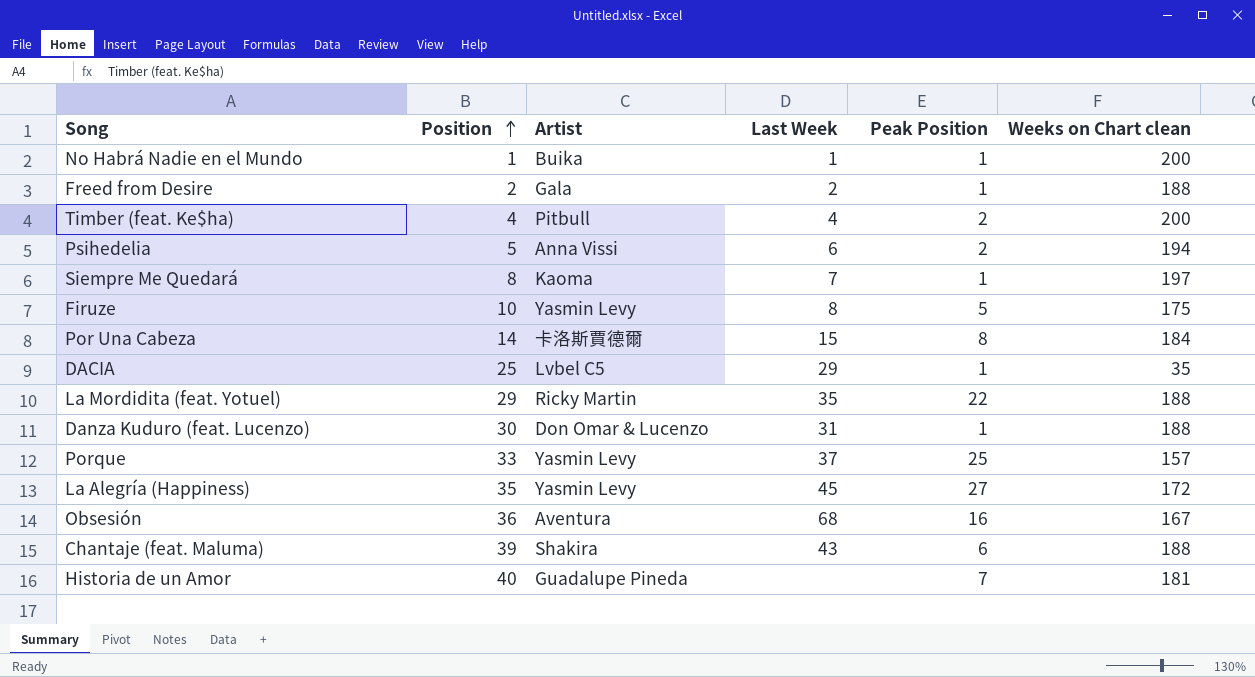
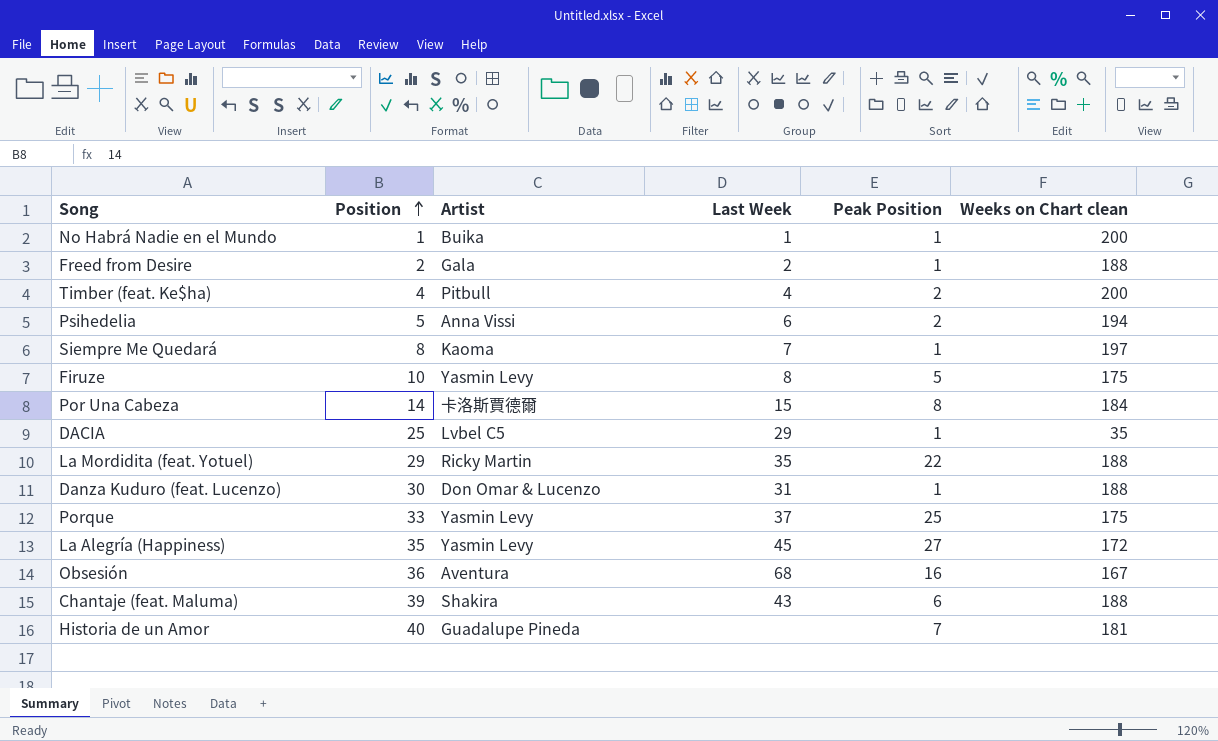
Porque | Weeks on Chart clean: 157 -> 175

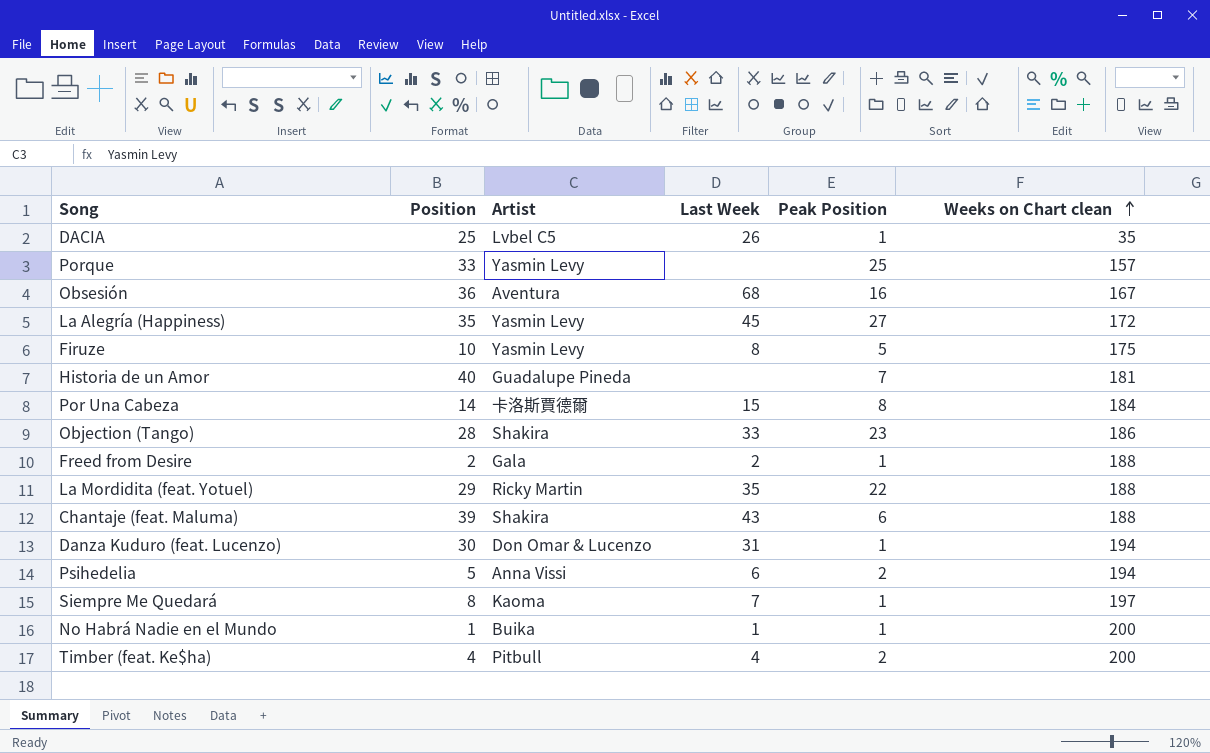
row order: Position ascending -> Weeks on Chart clean ascending
DACIA | Last Week: 29 -> 26
Porque | Last Week: 37 -> none
Porque | Weeks on Chart clean: 175 -> 157
row Objection (Tango): none -> 28 | Shakira | 33 | 23 | 186
Danza Kuduro (feat. Lucenzo) | Weeks on Chart clean: 188 -> 194

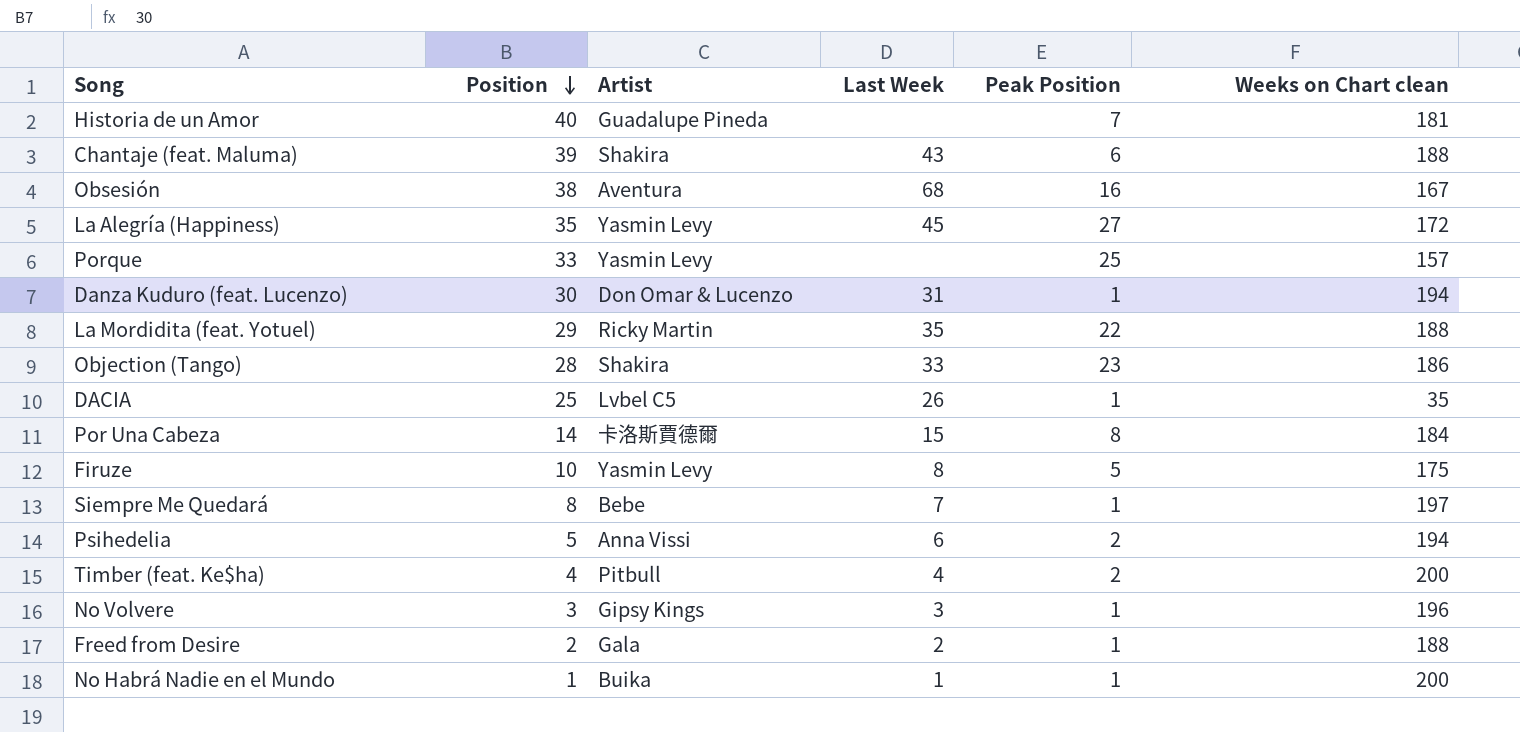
row order: Weeks on Chart clean ascending -> Position descending
Obsesión | Position: 36 -> 38
Siempre Me Quedará | Artist: Kaoma -> Bebe
row No Volvere: none -> 3 | Gipsy Kings | 3 | 1 | 196

